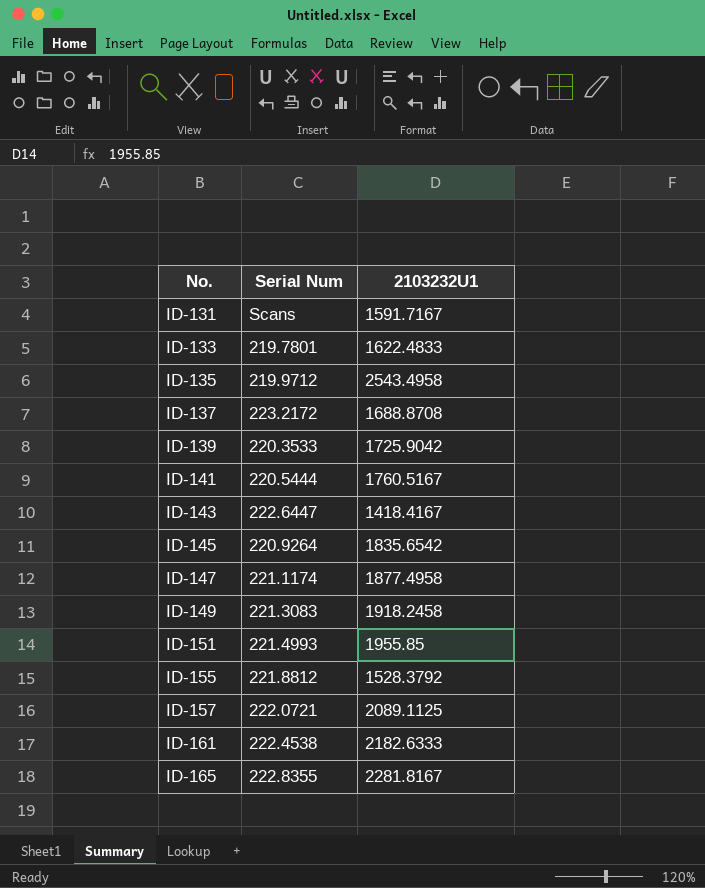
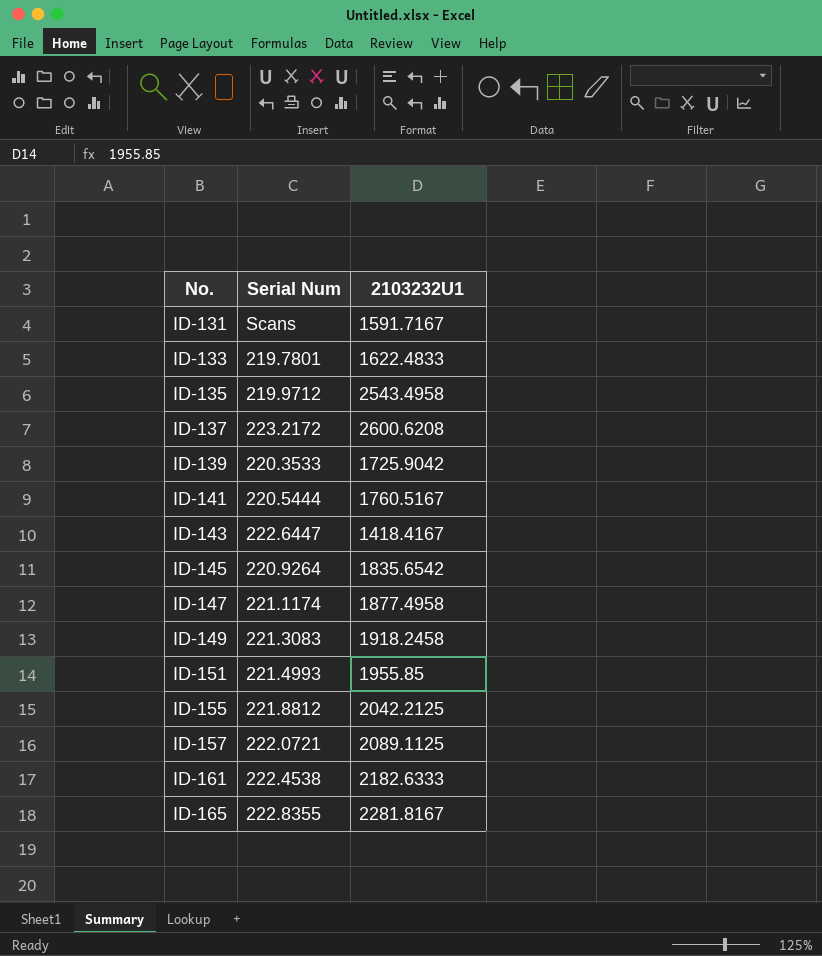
ID-137 | 2103232U1: 1688.8708 -> 2600.6208
ID-155 | 2103232U1: 1528.3792 -> 2042.2125

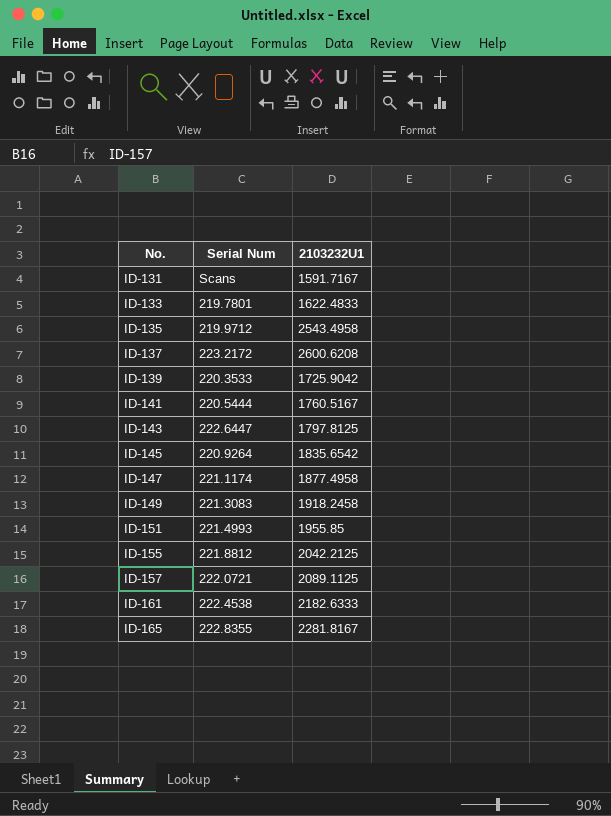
ID-143 | 2103232U1: 1418.4167 -> 1797.8125

